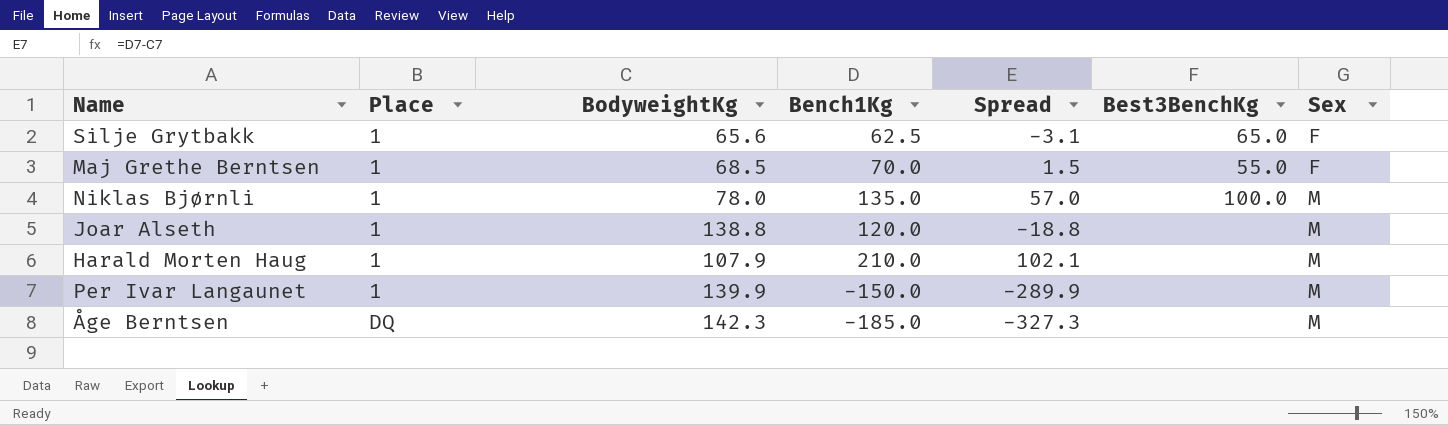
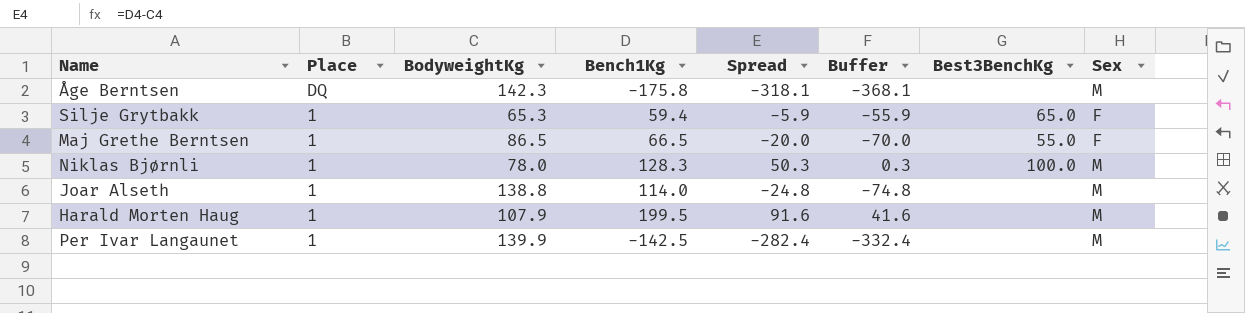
row order: Place ascending -> Place descending
column Buffer | formula: none -> [Spread] - 50
Åge Berntsen | Bench1Kg: -185.0 -> -175.8
Åge Berntsen | Spread: -327.3 -> -318.1
Silje Grytbakk | BodyweightKg: 65.6 -> 65.3
Silje Grytbakk | Bench1Kg: 62.5 -> 59.4
Silje Grytbakk | Spread: -3.1 -> -5.9
Maj Grethe Berntsen | BodyweightKg: 68.5 -> 86.5
Maj Grethe Berntsen | Bench1Kg: 70.0 -> 66.5
Maj Grethe Berntsen | Spread: 1.5 -> -20.0
Niklas Bjørnli | Bench1Kg: 135.0 -> 128.3
Niklas Bjørnli | Spread: 57.0 -> 50.3
Joar Alseth | Bench1Kg: 120.0 -> 114.0
Joar Alseth | Spread: -18.8 -> -24.8
Harald Morten Haug | Bench1Kg: 210.0 -> 199.5
Harald Morten Haug | Spread: 102.1 -> 91.6
Per Ivar Langaunet | Bench1Kg: -150.0 -> -142.5
Per Ivar Langaunet | Spread: -289.9 -> -282.4

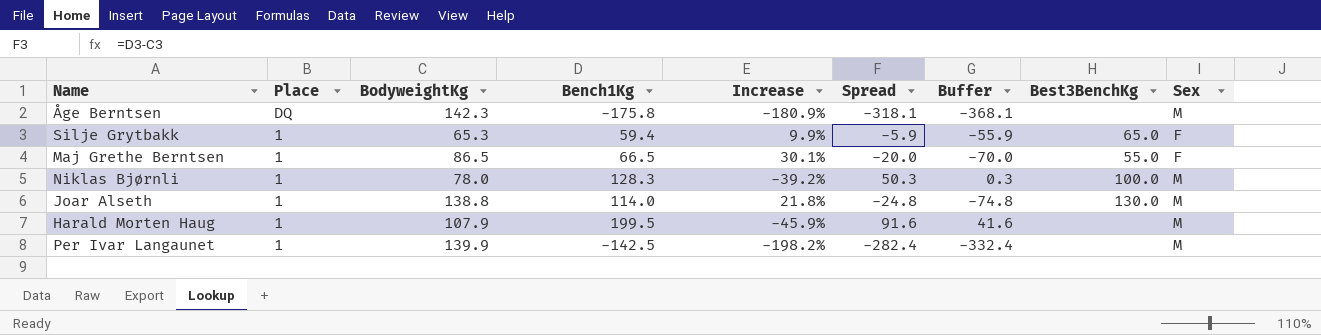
column Increase | formula: none -> ([BodyweightKg] - [Bench1Kg]) / [Bench1Kg]
Joar Alseth | Best3BenchKg: none -> 130.0

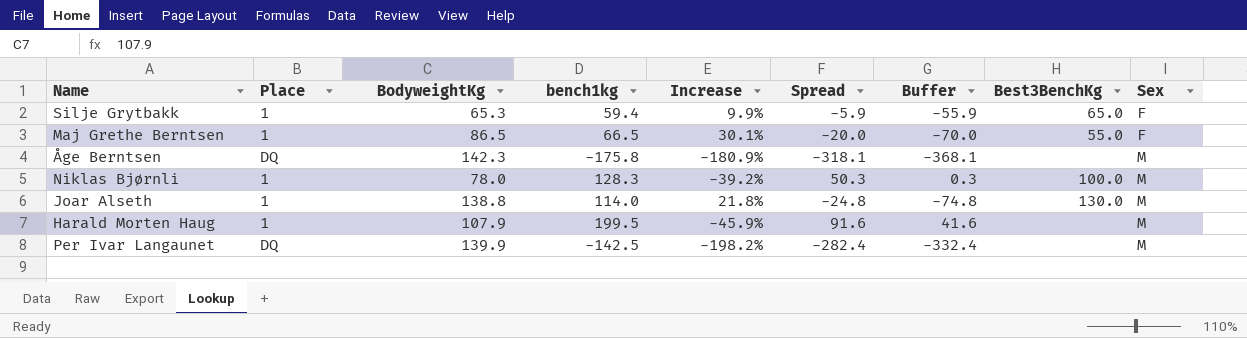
row order: Place descending -> Sex ascending
column name: Bench1Kg -> bench1kg
Per Ivar Langaunet | Place: 1 -> DQ

